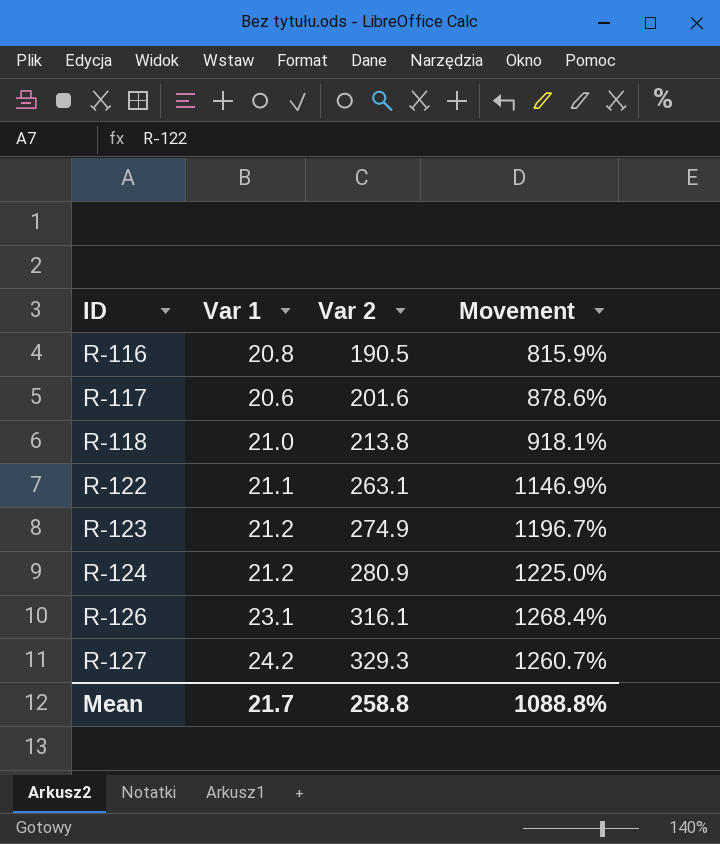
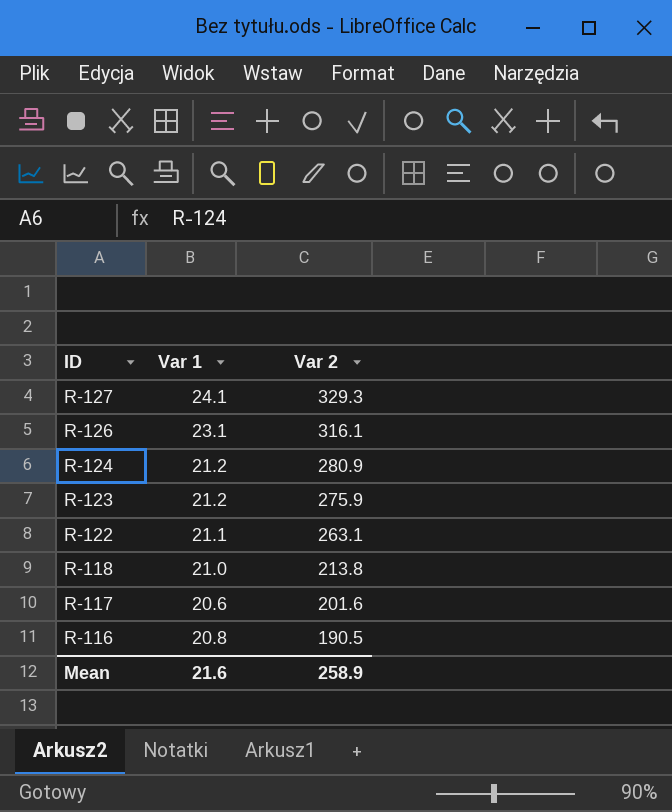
row order: ID ascending -> ID descending
column Movement | formula: ([Var 2] - [Var 1]) / [Var 1] -> none
R-127 | Var 1: 24.2 -> 24.1
R-123 | Var 2: 274.9 -> 275.9
Mean | Var 1: 21.7 -> 21.6
Mean | Var 2: 258.8 -> 258.9

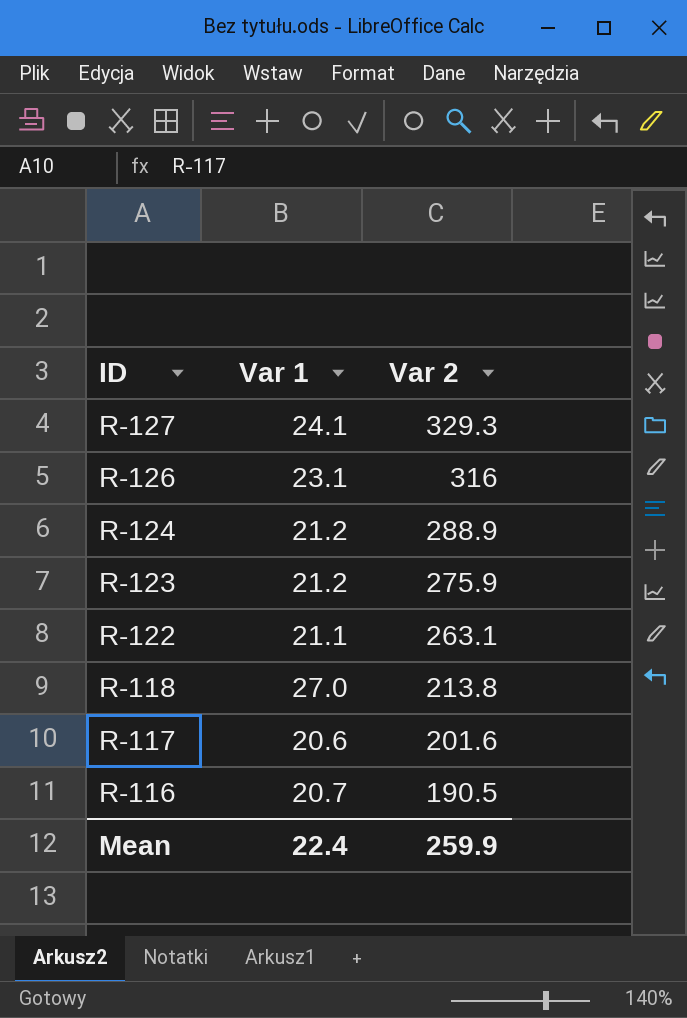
R-126 | Var 2: 316.1 -> 316
R-124 | Var 2: 280.9 -> 288.9
R-118 | Var 1: 21.0 -> 27.0
R-116 | Var 1: 20.8 -> 20.7
Mean | Var 1: 21.6 -> 22.4
Mean | Var 2: 258.9 -> 259.9

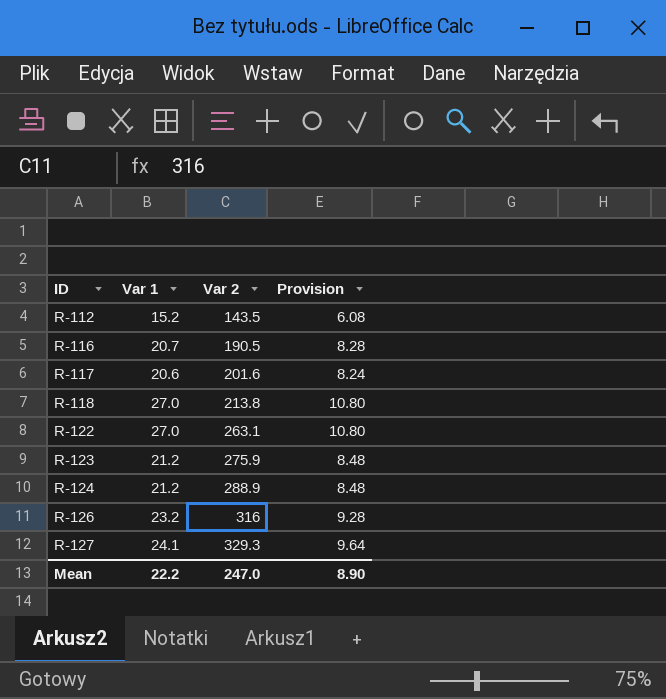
row order: ID descending -> ID ascending
column Provision | formula: none -> [Var 1] * 0.4
row R-112: none -> 15.2 | 143.5 | 6.08
R-122 | Var 1: 21.1 -> 27.0
R-126 | Var 1: 23.1 -> 23.2
Mean | Var 1: 22.4 -> 22.2
Mean | Var 2: 259.9 -> 247.0

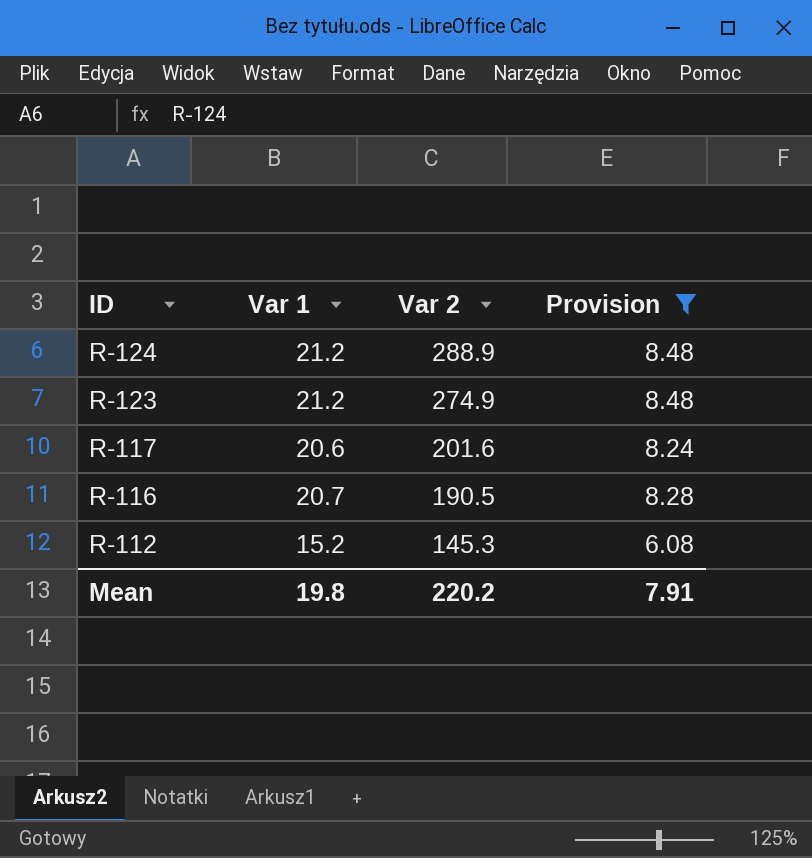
filter: none -> Provision <= 8.48
row order: ID ascending -> ID descending
R-123 | Var 2: 275.9 -> 274.9
R-112 | Var 2: 143.5 -> 145.3
Mean | Var 1: 22.2 -> 19.8
Mean | Var 2: 247.0 -> 220.2
Mean | Provision: 8.90 -> 7.91

